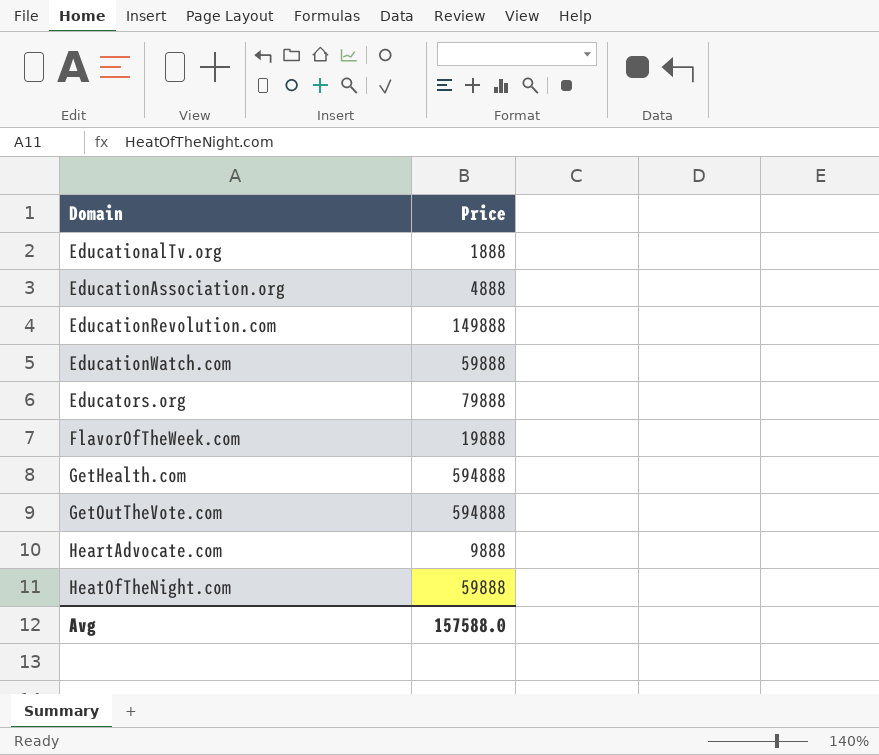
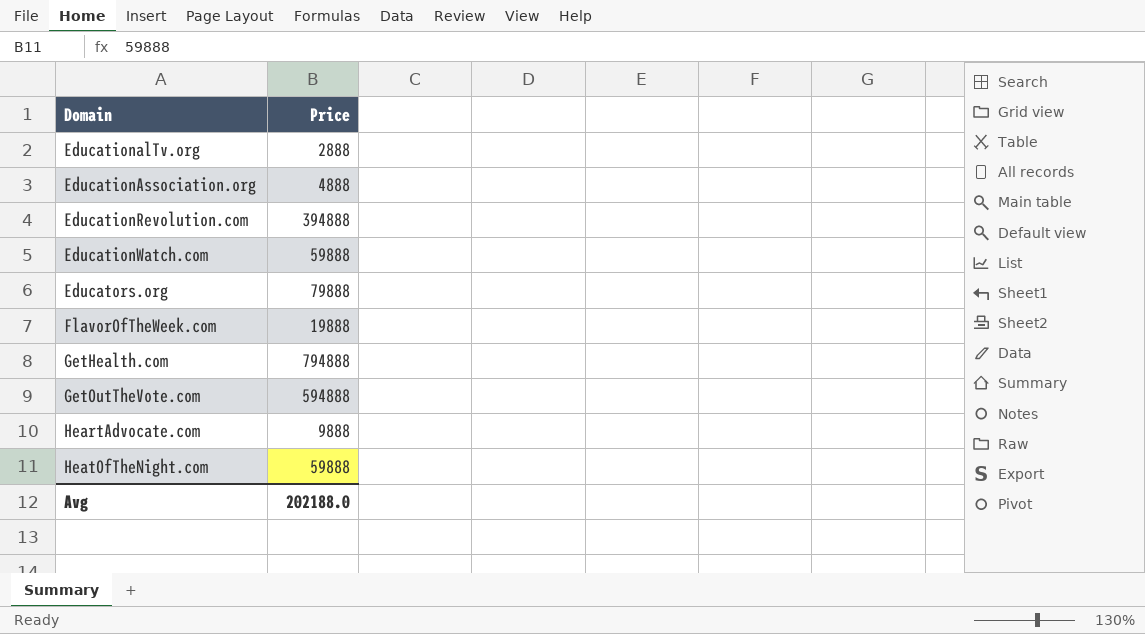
EducationalTv.org | Price: 1888 -> 2888
EducationRevolution.com | Price: 149888 -> 394888
GetHealth.com | Price: 594888 -> 794888
Avg | Price: 157588.0 -> 202188.0

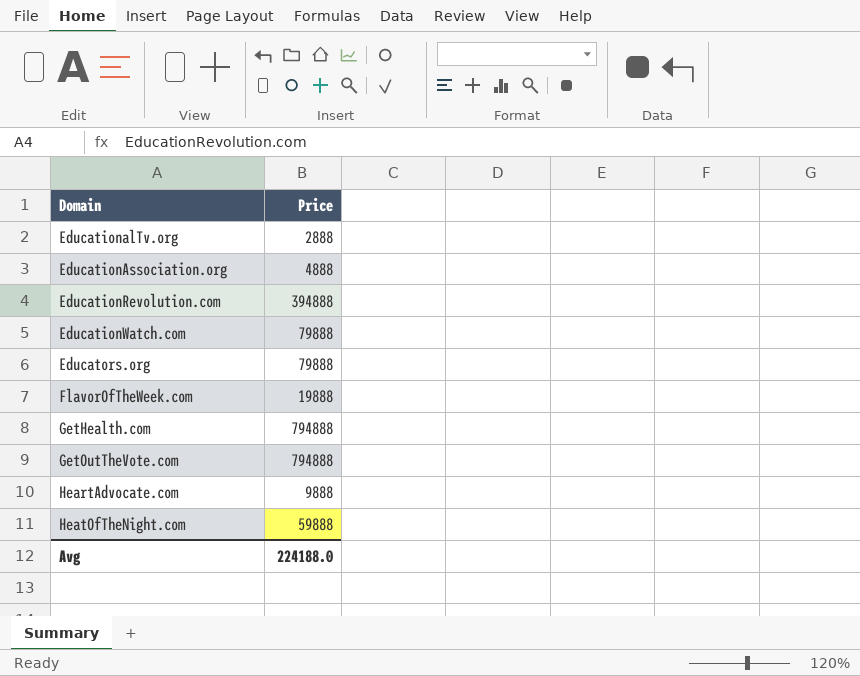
EducationWatch.com | Price: 59888 -> 79888
GetOutTheVote.com | Price: 594888 -> 794888
Avg | Price: 202188.0 -> 224188.0

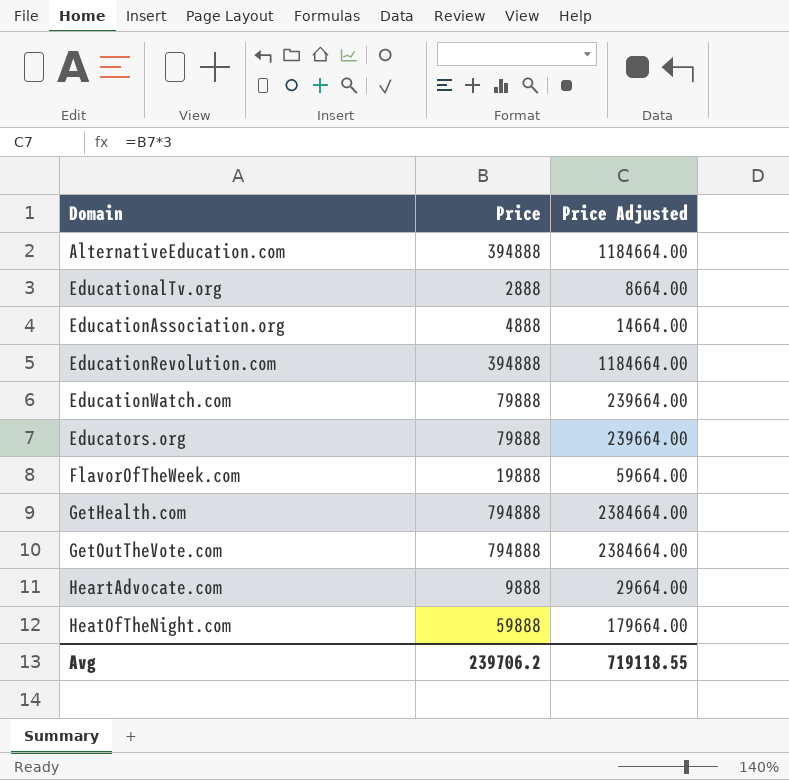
column Price Adjusted | formula: none -> [Price] * 3
row AlternativeEducation.com: none -> 394888 | 1184664.00
Avg | Price: 224188.0 -> 239706.2

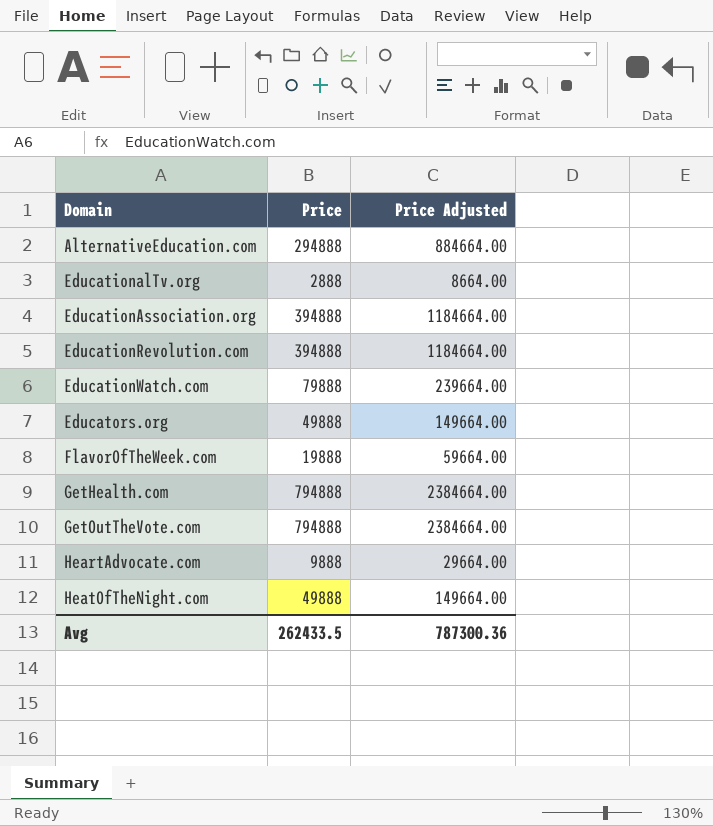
AlternativeEducation.com | Price: 394888 -> 294888
AlternativeEducation.com | Price Adjusted: 1184664.00 -> 884664.00
EducationAssociation.org | Price: 4888 -> 394888
EducationAssociation.org | Price Adjusted: 14664.00 -> 1184664.00
Educators.org | Price: 79888 -> 49888
Educators.org | Price Adjusted: 239664.00 -> 149664.00
HeatOfTheNight.com | Price: 59888 -> 49888
HeatOfTheNight.com | Price Adjusted: 179664.00 -> 149664.00
Avg | Price: 239706.2 -> 262433.5
Avg | Price Adjusted: 719118.55 -> 787300.36

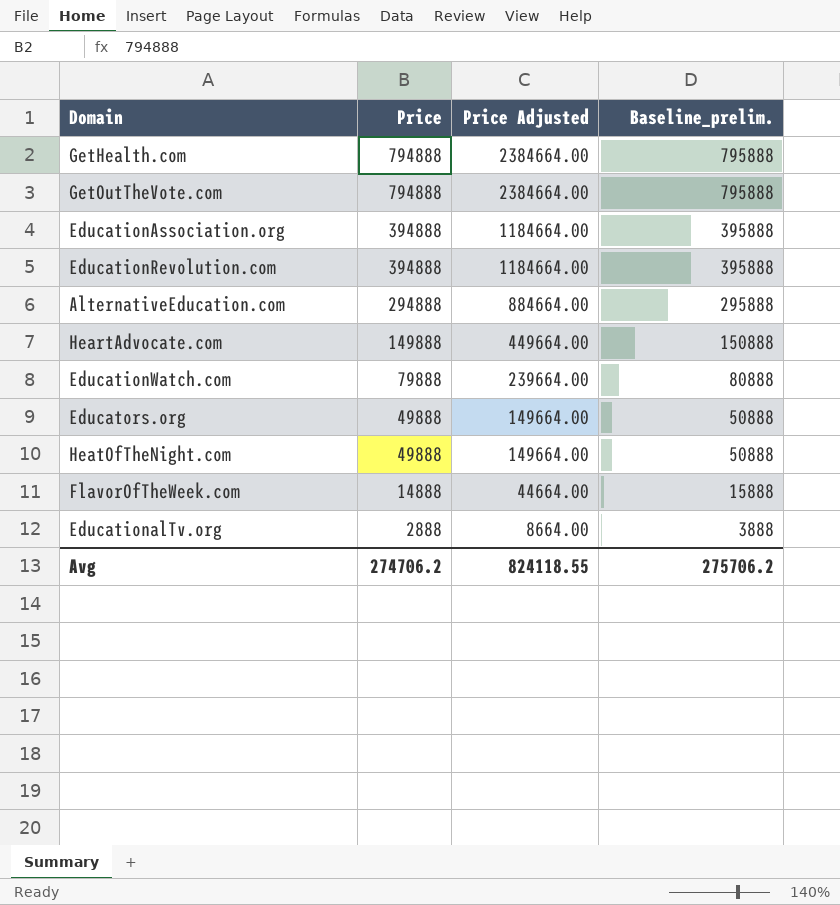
row order: Domain ascending -> Price descending
column Baseline_prelim. | formula: none -> [Price] + 1000
HeartAdvocate.com | Price: 9888 -> 149888
HeartAdvocate.com | Price Adjusted: 29664.00 -> 449664.00
FlavorOfTheWeek.com | Price: 19888 -> 14888
FlavorOfTheWeek.com | Price Adjusted: 59664.00 -> 44664.00
Avg | Price: 262433.5 -> 274706.2
Avg | Price Adjusted: 787300.36 -> 824118.55

